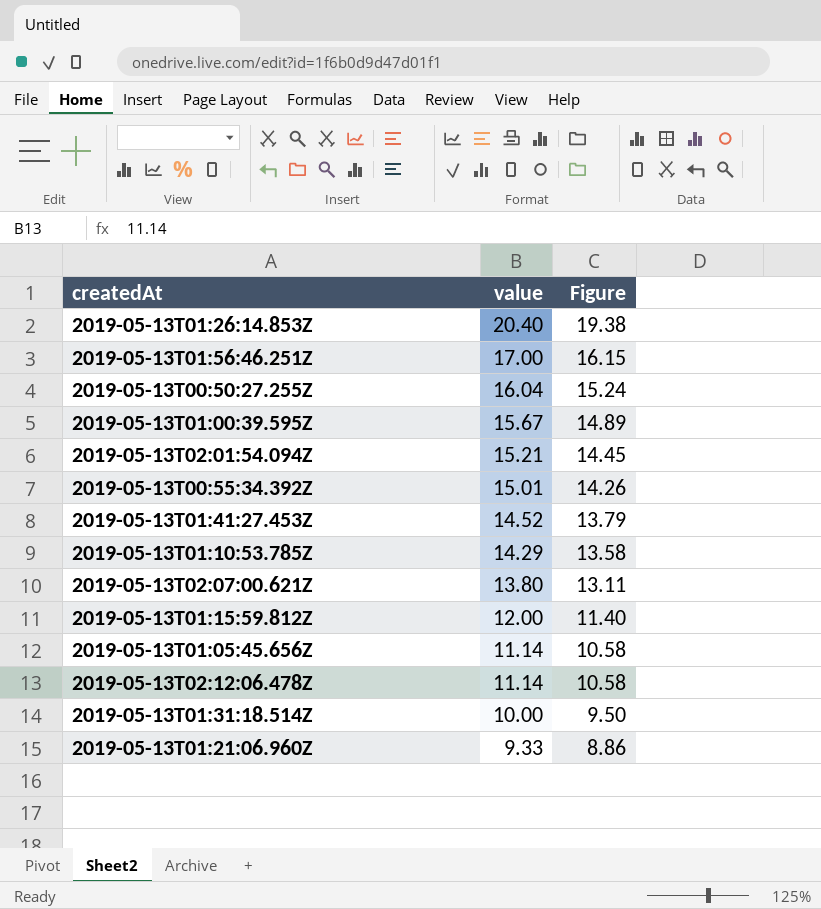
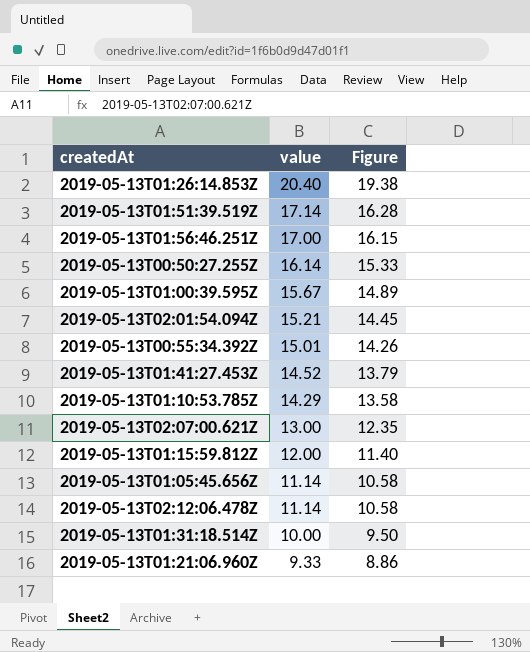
row 2019-05-13T01:51:39.519Z: none -> 17.14 | 16.28
2019-05-13T00:50:27.255Z | value: 16.04 -> 16.14
2019-05-13T00:50:27.255Z | Figure: 15.24 -> 15.33
2019-05-13T02:07:00.621Z | value: 13.80 -> 13.00
2019-05-13T02:07:00.621Z | Figure: 13.11 -> 12.35

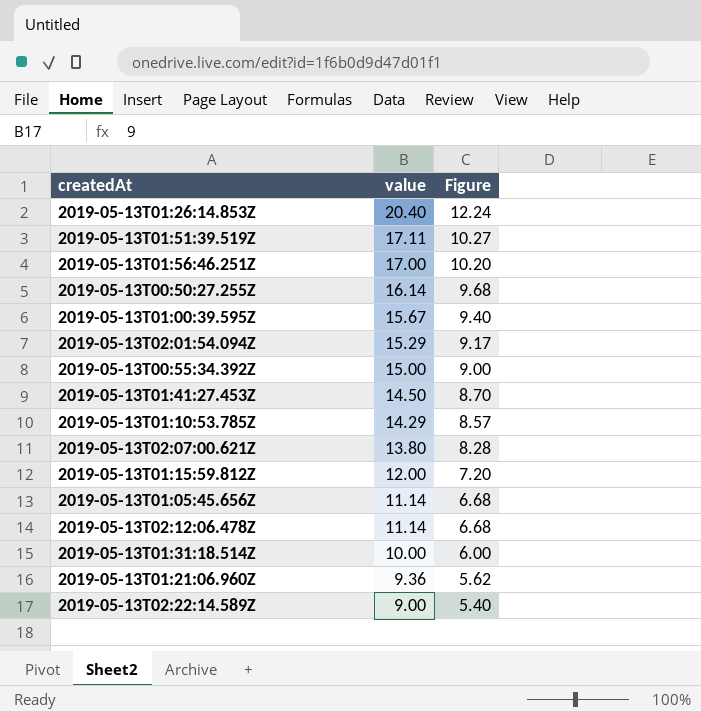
column Figure | formula: [value] * 0.95 -> [value] * 0.6
2019-05-13T01:51:39.519Z | value: 17.14 -> 17.11
2019-05-13T02:01:54.094Z | value: 15.21 -> 15.29
2019-05-13T00:55:34.392Z | value: 15.01 -> 15.00
2019-05-13T01:41:27.453Z | value: 14.52 -> 14.50
2019-05-13T02:07:00.621Z | value: 13.00 -> 13.80
2019-05-13T01:21:06.960Z | value: 9.33 -> 9.36
row 2019-05-13T02:22:14.589Z: none -> 9.00 | 5.40

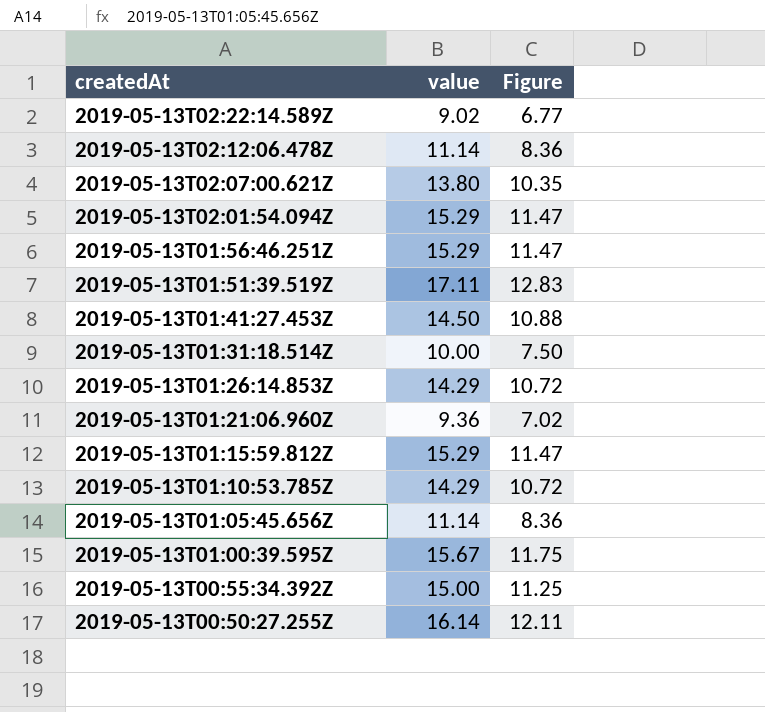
row order: value descending -> createdAt descending
column Figure | formula: [value] * 0.6 -> [value] * 0.75
2019-05-13T02:22:14.589Z | value: 9.00 -> 9.02
2019-05-13T01:56:46.251Z | value: 17.00 -> 15.29
2019-05-13T01:26:14.853Z | value: 20.40 -> 14.29
2019-05-13T01:15:59.812Z | value: 12.00 -> 15.29

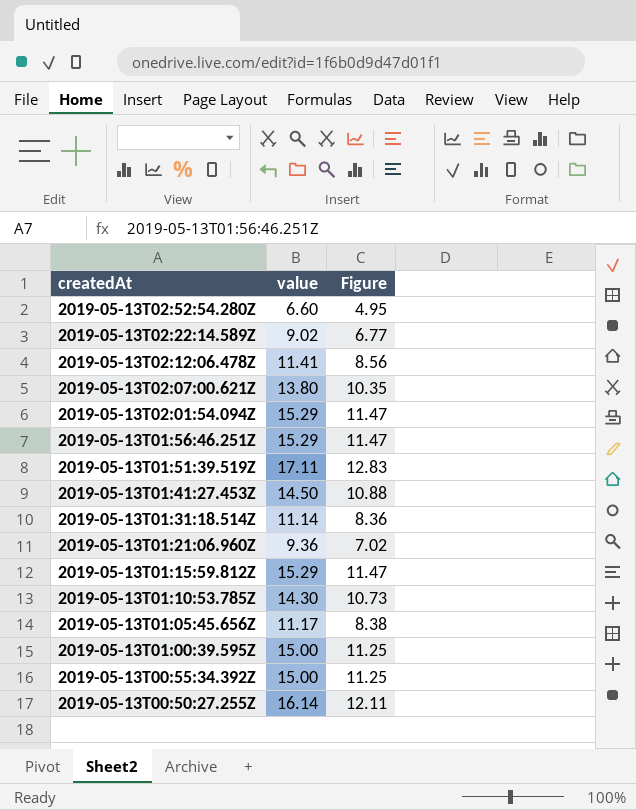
row 2019-05-13T01:26:14.853Z: 14.29 | 10.72 -> none
row 2019-05-13T02:52:54.280Z: none -> 6.60 | 4.95
2019-05-13T02:12:06.478Z | value: 11.14 -> 11.41
2019-05-13T02:12:06.478Z | Figure: 8.36 -> 8.56
2019-05-13T01:31:18.514Z | value: 10.00 -> 11.14
2019-05-13T01:31:18.514Z | Figure: 7.50 -> 8.36
2019-05-13T01:10:53.785Z | value: 14.29 -> 14.30
2019-05-13T01:10:53.785Z | Figure: 10.72 -> 10.73
2019-05-13T01:05:45.656Z | value: 11.14 -> 11.17
2019-05-13T01:05:45.656Z | Figure: 8.36 -> 8.38
2019-05-13T01:00:39.595Z | value: 15.67 -> 15.00
2019-05-13T01:00:39.595Z | Figure: 11.75 -> 11.25

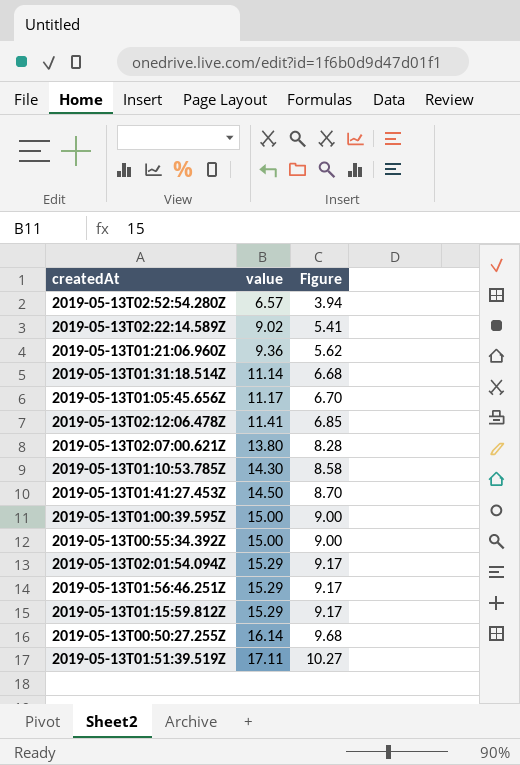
row order: createdAt descending -> value ascending
column Figure | formula: [value] * 0.75 -> [value] * 0.6
2019-05-13T02:52:54.280Z | value: 6.60 -> 6.57

